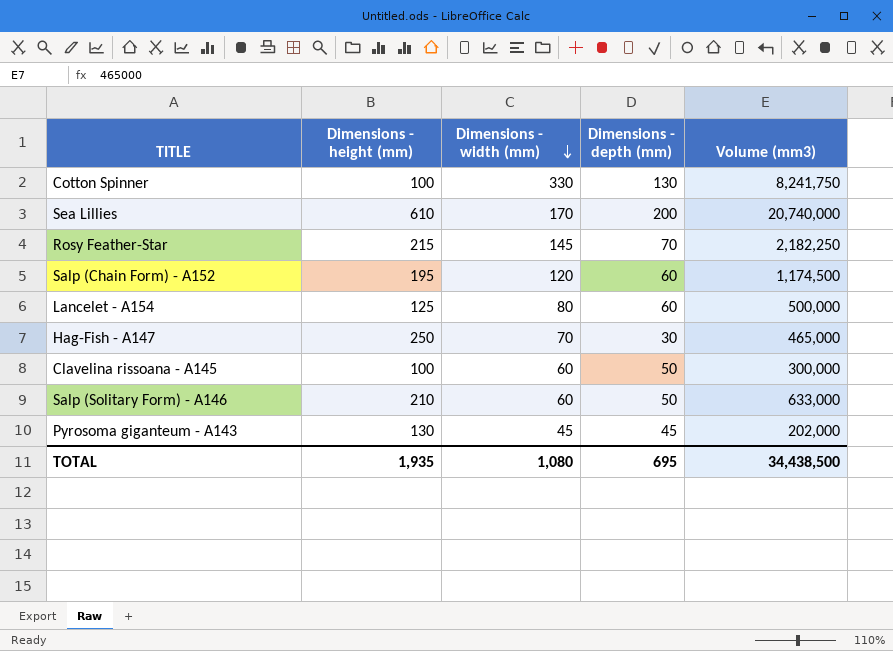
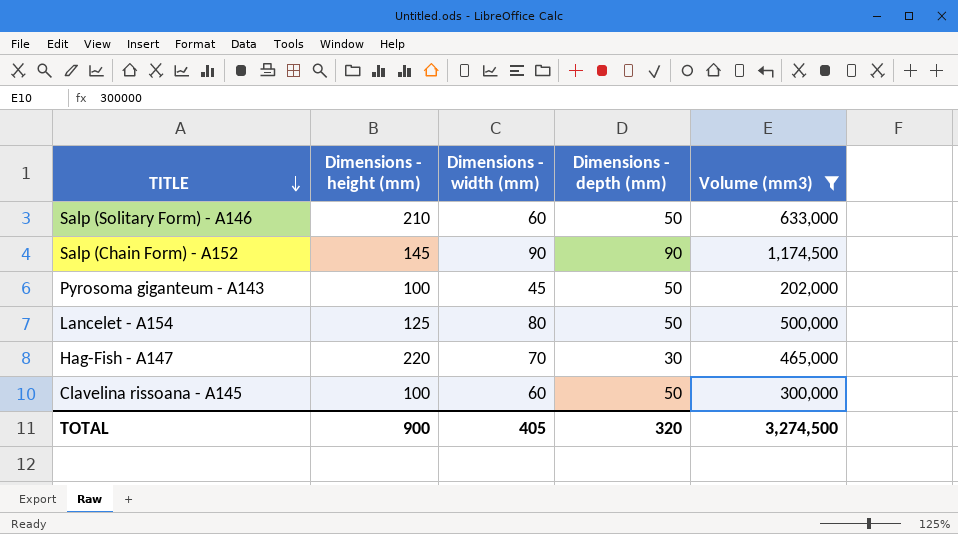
filter: none -> Volume (mm3) <= 1,174,500
row order: Dimensions - width (mm) descending -> TITLE descending
Salp (Chain Form) - A152 | Dimensions - height (mm): 195 -> 145
Salp (Chain Form) - A152 | Dimensions - width (mm): 120 -> 90
Salp (Chain Form) - A152 | Dimensions - depth (mm): 60 -> 90
Pyrosoma giganteum - A143 | Dimensions - height (mm): 130 -> 100
Pyrosoma giganteum - A143 | Dimensions - depth (mm): 45 -> 50
Lancelet - A154 | Dimensions - depth (mm): 60 -> 50
Hag-Fish - A147 | Dimensions - height (mm): 250 -> 220
TOTAL | Dimensions - height (mm): 1,935 -> 900
TOTAL | Dimensions - width (mm): 1,080 -> 405
TOTAL | Dimensions - depth (mm): 695 -> 320
TOTAL | Volume (mm3): 34,438,500 -> 3,274,500

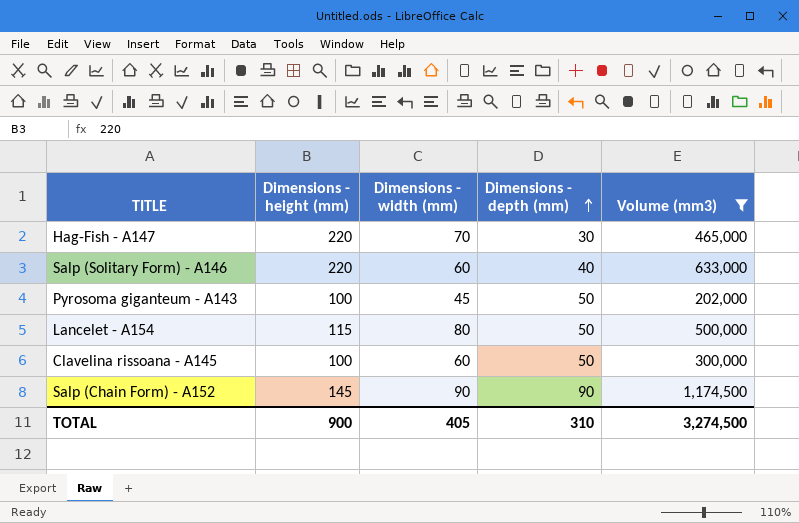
row order: TITLE descending -> Dimensions - depth (mm) ascending
Salp (Solitary Form) - A146 | Dimensions - height (mm): 210 -> 220
Salp (Solitary Form) - A146 | Dimensions - depth (mm): 50 -> 40
Lancelet - A154 | Dimensions - height (mm): 125 -> 115
TOTAL | Dimensions - depth (mm): 320 -> 310

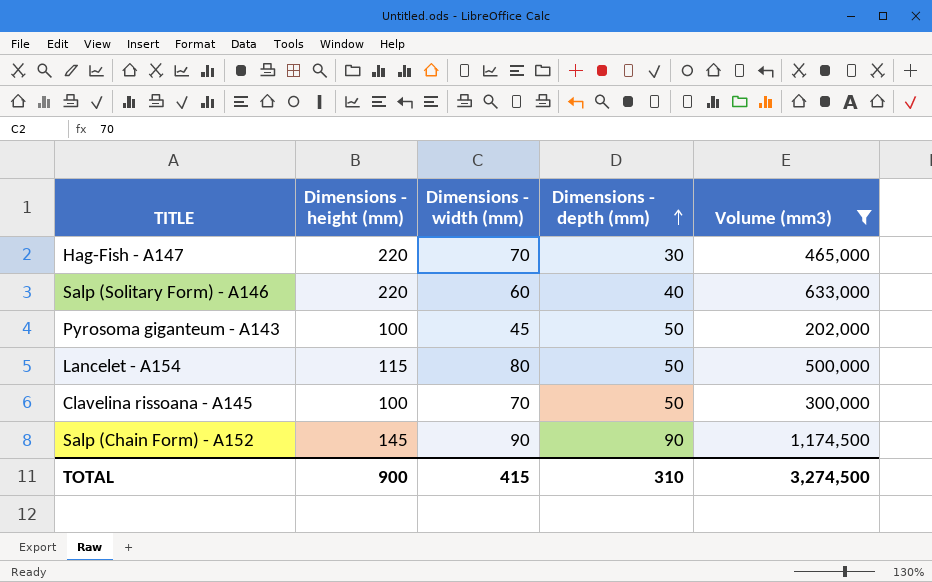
Clavelina rissoana - A145 | Dimensions - width (mm): 60 -> 70
TOTAL | Dimensions - width (mm): 405 -> 415

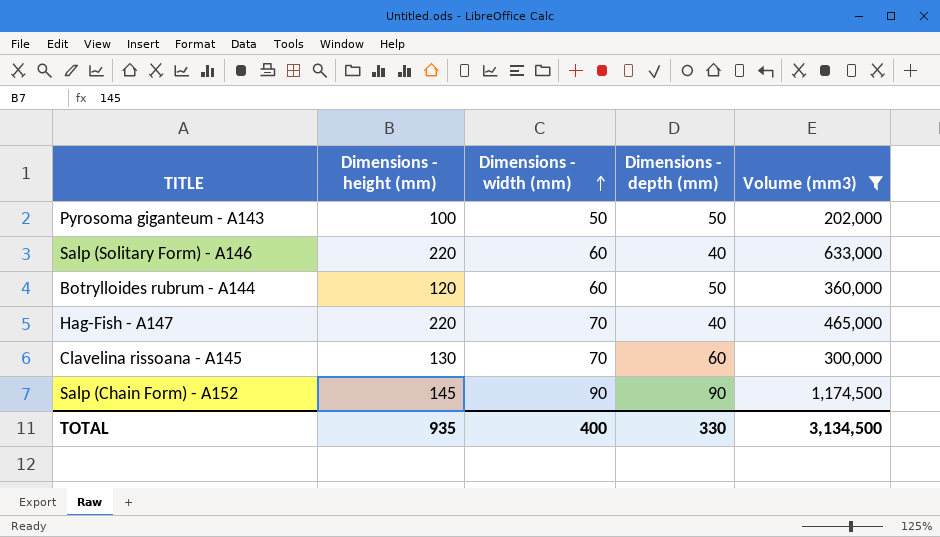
row order: Dimensions - depth (mm) ascending -> Dimensions - width (mm) ascending
row Lancelet - A154: 115 | 80 | 50 | 500,000 -> none
Pyrosoma giganteum - A143 | Dimensions - width (mm): 45 -> 50
row Botrylloides rubrum - A144: none -> 120 | 60 | 50 | 360,000
Hag-Fish - A147 | Dimensions - depth (mm): 30 -> 40
Clavelina rissoana - A145 | Dimensions - height (mm): 100 -> 130
Clavelina rissoana - A145 | Dimensions - depth (mm): 50 -> 60
TOTAL | Dimensions - height (mm): 900 -> 935
TOTAL | Dimensions - width (mm): 415 -> 400
TOTAL | Dimensions - depth (mm): 310 -> 330
TOTAL | Volume (mm3): 3,274,500 -> 3,134,500

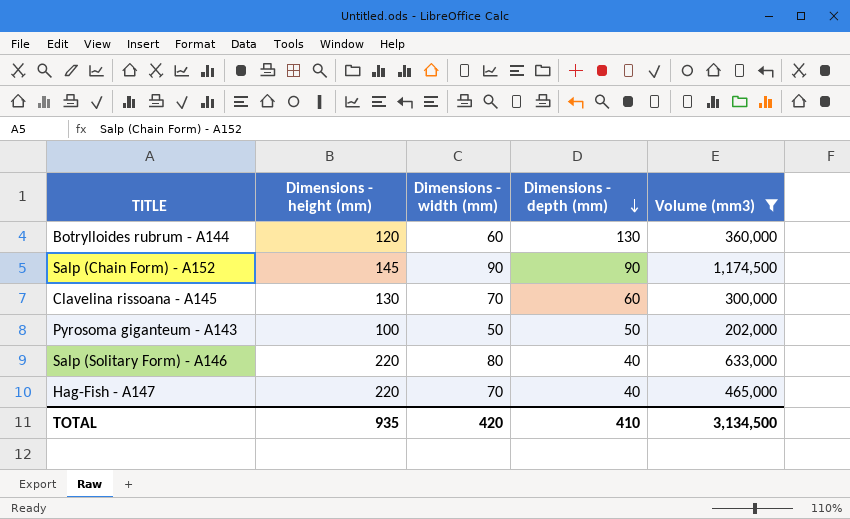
row order: Dimensions - width (mm) ascending -> Dimensions - depth (mm) descending
Botrylloides rubrum - A144 | Dimensions - depth (mm): 50 -> 130
Salp (Solitary Form) - A146 | Dimensions - width (mm): 60 -> 80
TOTAL | Dimensions - width (mm): 400 -> 420
TOTAL | Dimensions - depth (mm): 330 -> 410

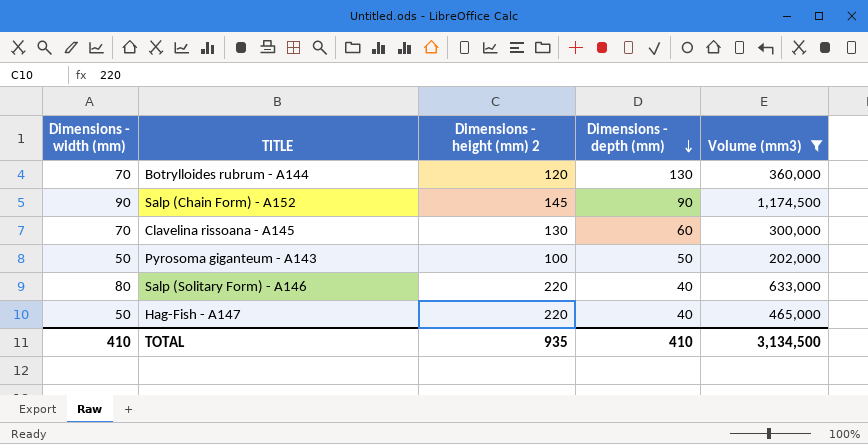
column Dimensions - width (mm) | position: 3 -> 1
column name: Dimensions - height (mm) -> Dimensions - height (mm) 2
Botrylloides rubrum - A144 | Dimensions - width (mm): 60 -> 70
Hag-Fish - A147 | Dimensions - width (mm): 70 -> 50
TOTAL | Dimensions - width (mm): 420 -> 410

